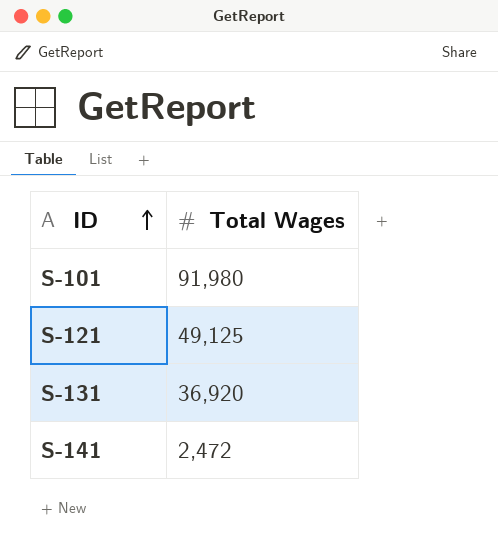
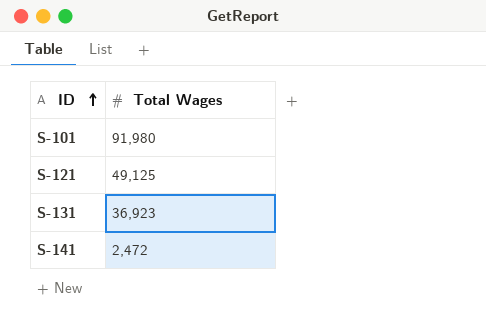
S-131 | Total Wages: 36,920 -> 36,923

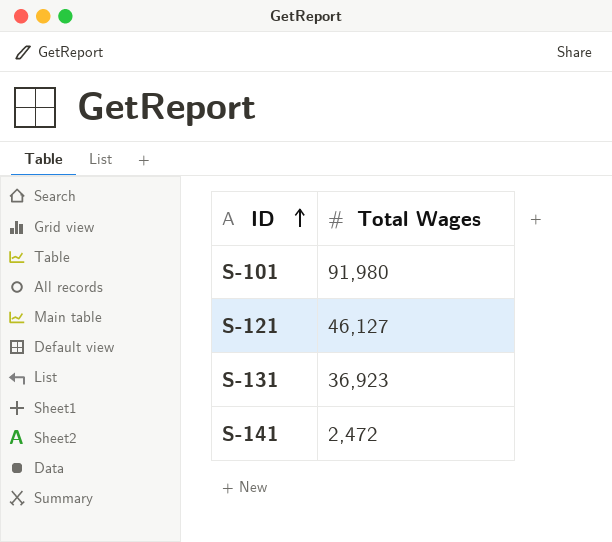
S-121 | Total Wages: 49,125 -> 46,127

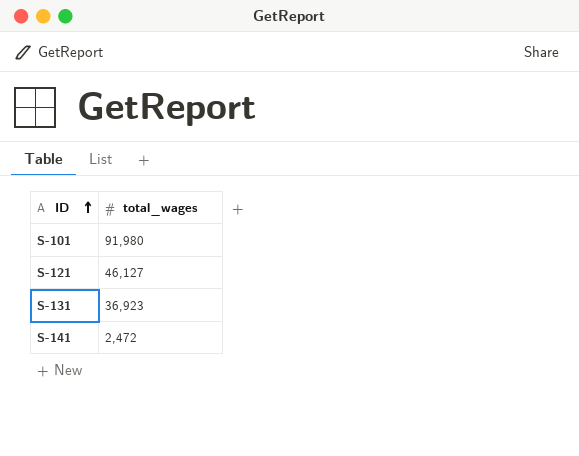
column name: Total Wages -> total_wages

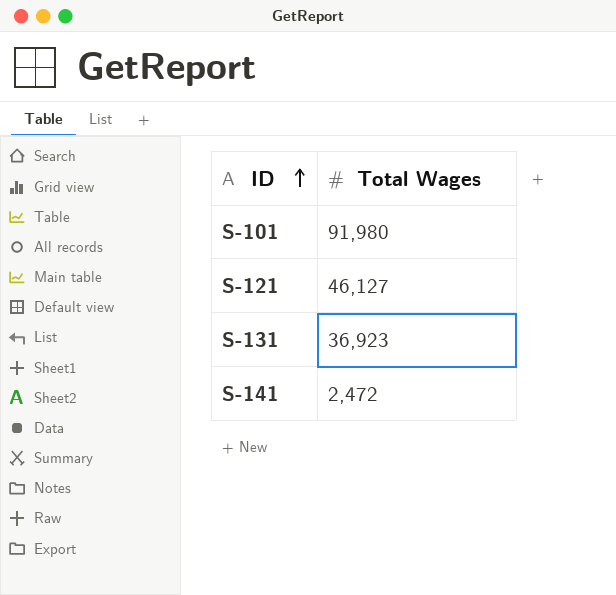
column name: total_wages -> Total Wages

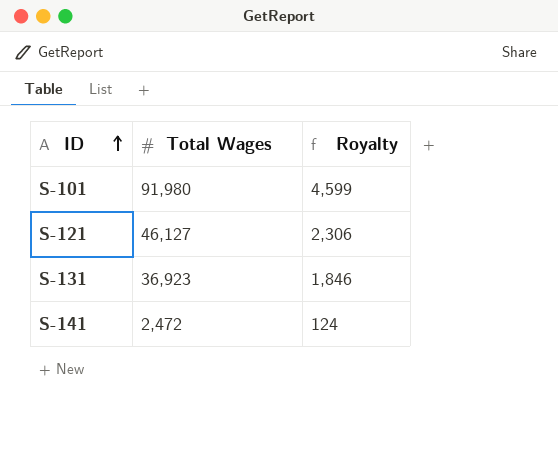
column Royalty | formula: none -> [Total Wages] * 0.05

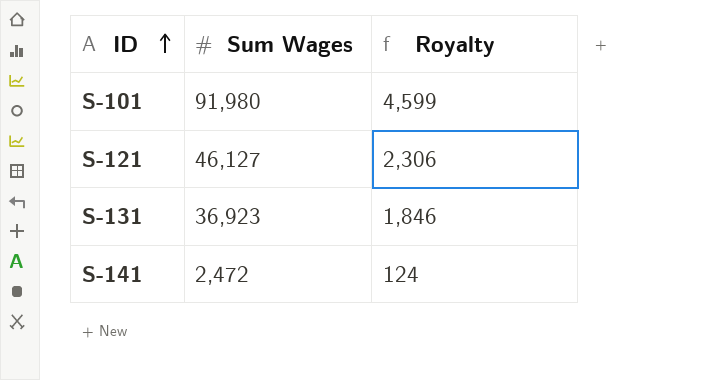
column name: Total Wages -> Sum Wages

